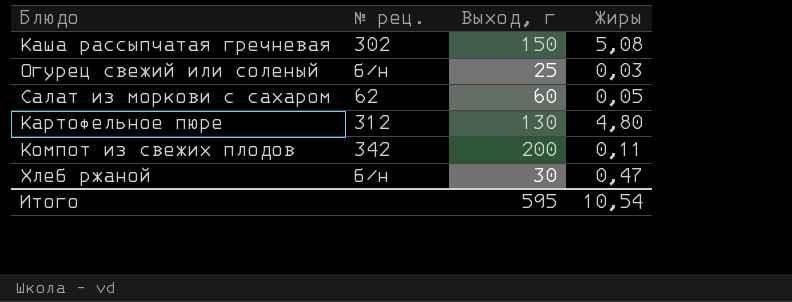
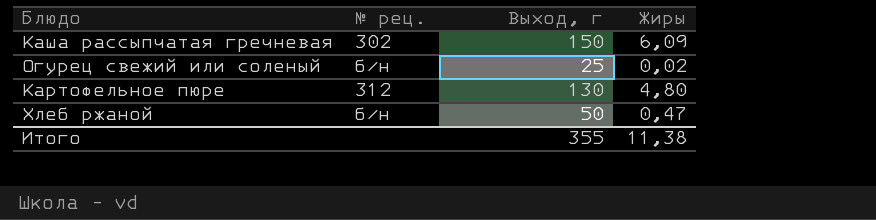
row Салат из моркови с сахаром: 62 | 60 | 0,05 -> none
row Компот из свежих плодов: 342 | 200 | 0,11 -> none
Каша рассыпчатая гречневая | Жиры: 5,08 -> 6,09
Огурец свежий или соленый | Жиры: 0,03 -> 0,02
Хлеб ржаной | Выход, г: 30 -> 50
Итого | Выход, г: 595 -> 355
Итого | Жиры: 10,54 -> 11,38

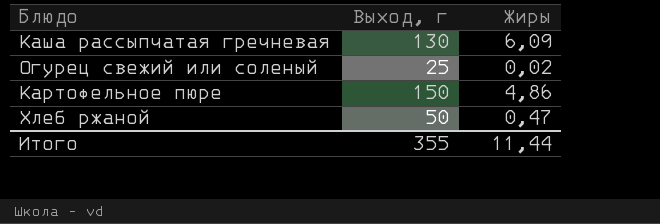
column № рец. | position: 2 -> none
Каша рассыпчатая гречневая | Выход, г: 150 -> 130
Картофельное пюре | Выход, г: 130 -> 150
Картофельное пюре | Жиры: 4,80 -> 4,86
Итого | Жиры: 11,38 -> 11,44

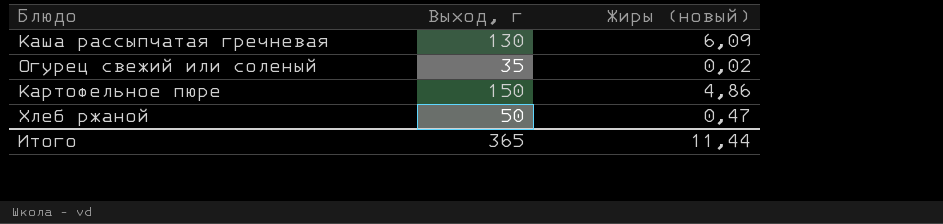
column name: Жиры -> Жиры (новый)
Огурец свежий или соленый | Выход, г: 25 -> 35
Итого | Выход, г: 355 -> 365

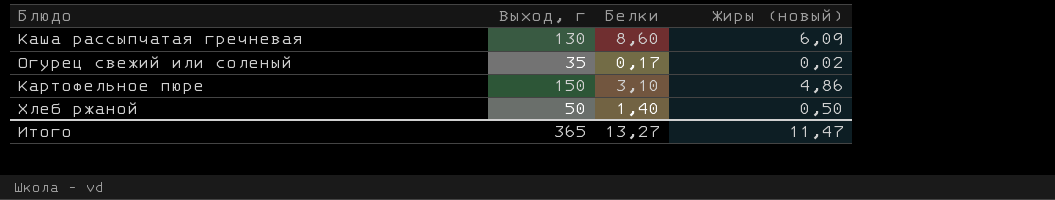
column Белки | position: none -> 3
Хлеб ржаной | Жиры (новый): 0,47 -> 0,50
Итого | Жиры (новый): 11,44 -> 11,47

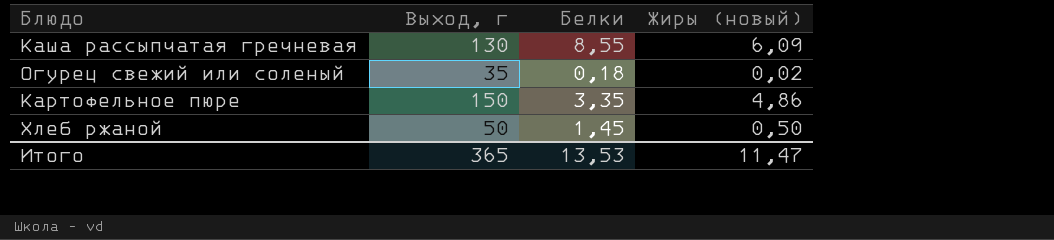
Каша рассыпчатая гречневая | Белки: 8,60 -> 8,55
Огурец свежий или соленый | Белки: 0,17 -> 0,18
Картофельное пюре | Белки: 3,10 -> 3,35
Хлеб ржаной | Белки: 1,40 -> 1,45
Итого | Белки: 13,27 -> 13,53

